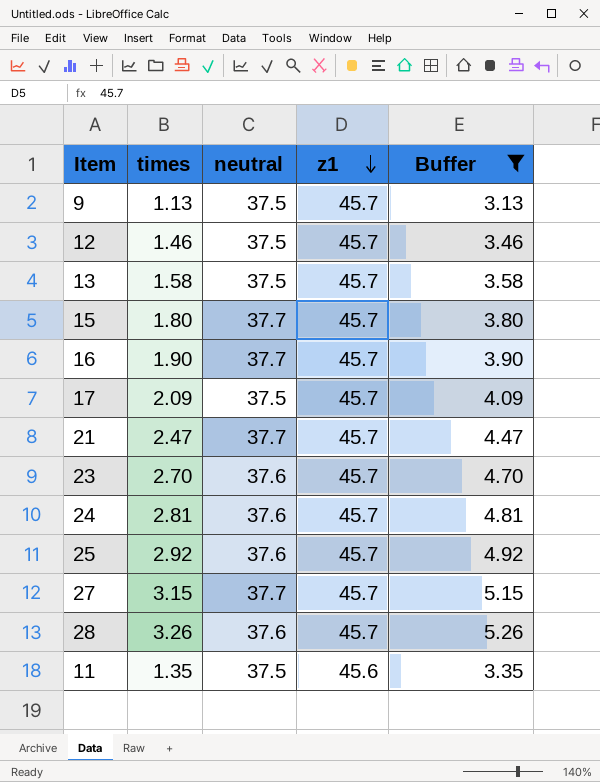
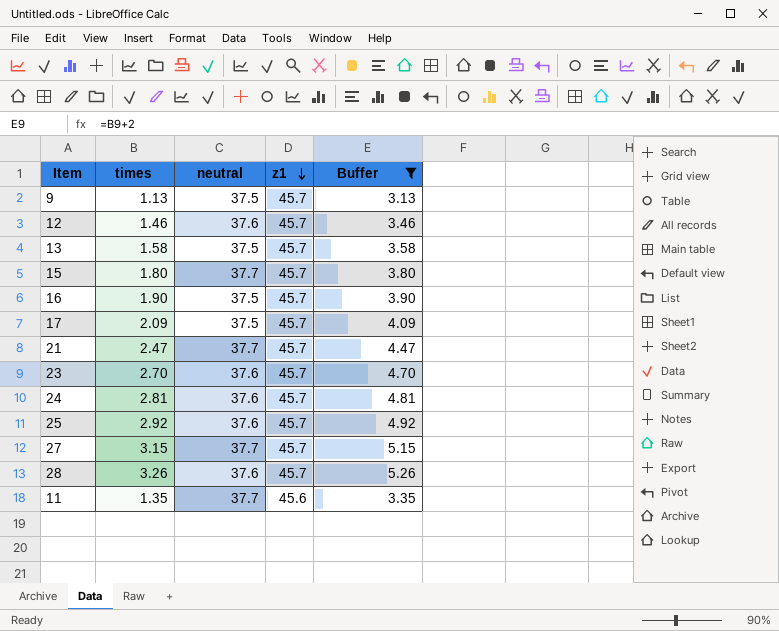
12 | neutral: 37.5 -> 37.6
16 | neutral: 37.7 -> 37.5
11 | neutral: 37.5 -> 37.7

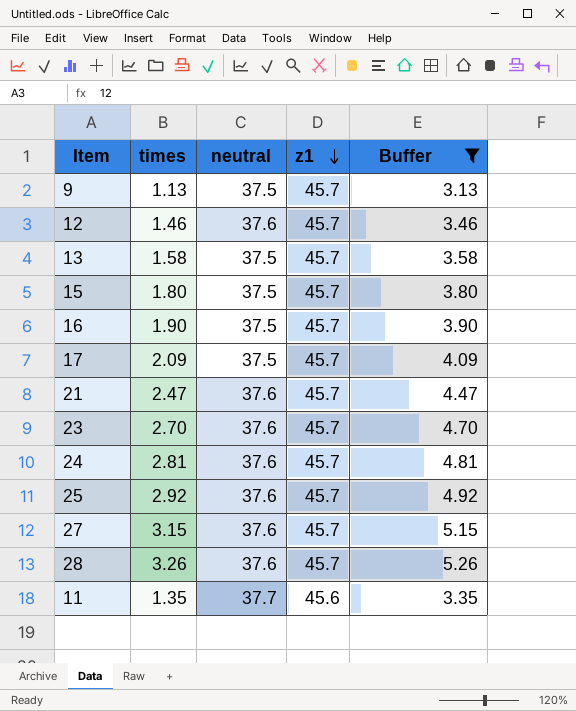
15 | neutral: 37.7 -> 37.5
21 | neutral: 37.7 -> 37.6
27 | neutral: 37.7 -> 37.6

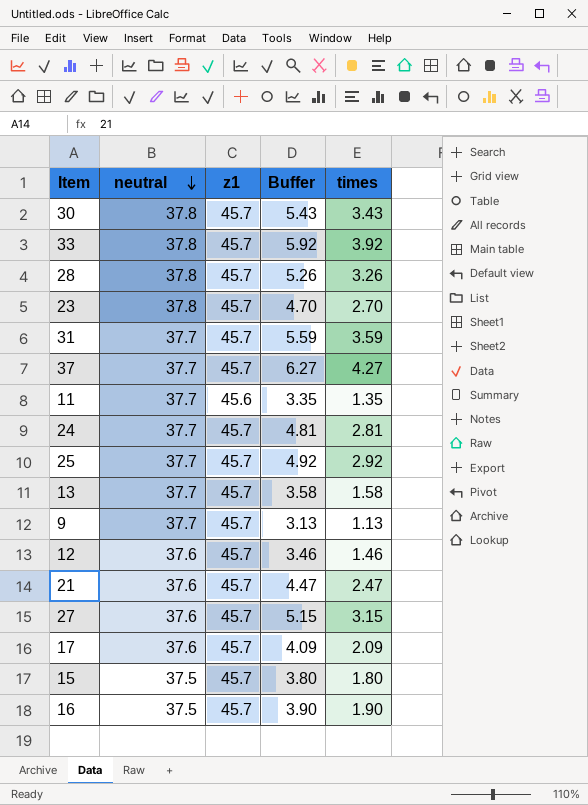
filter: Buffer <= 5.26 -> none
row order: z1 descending -> neutral descending
column times | position: 2 -> 5
28 | neutral: 37.6 -> 37.8
23 | neutral: 37.6 -> 37.8
24 | neutral: 37.6 -> 37.7
25 | neutral: 37.6 -> 37.7
13 | neutral: 37.5 -> 37.7
9 | neutral: 37.5 -> 37.7
17 | neutral: 37.5 -> 37.6

